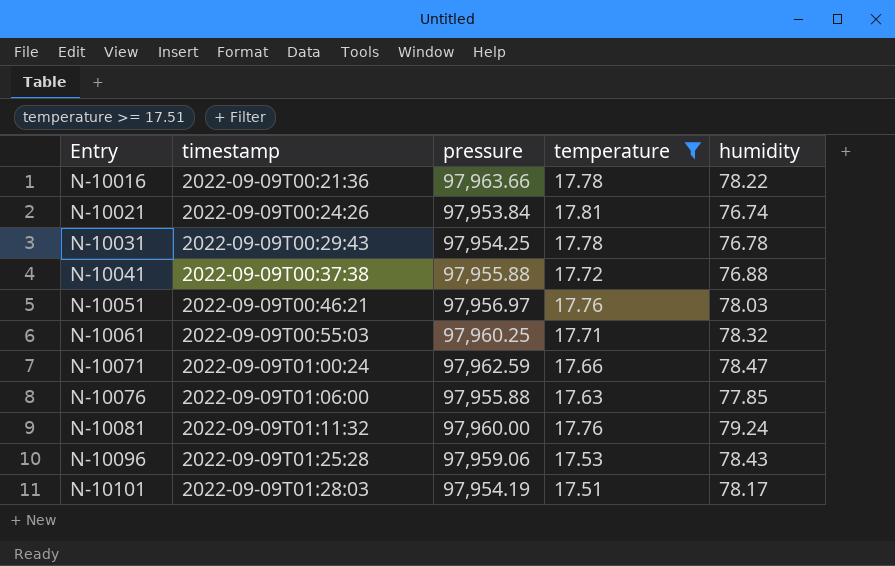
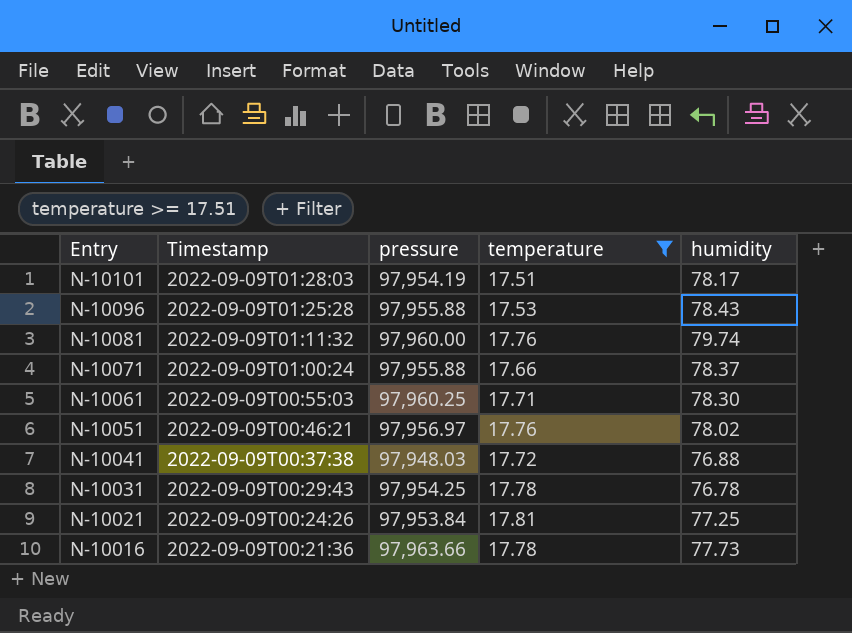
row order: Entry ascending -> Entry descending
column name: timestamp -> Timestamp
row N-10076: 2022-09-09T01:06:00 | 97,955.88 | 17.63 | 77.85 -> none
N-10096 | pressure: 97,959.06 -> 97,955.88
N-10081 | humidity: 79.24 -> 79.74
N-10071 | pressure: 97,962.59 -> 97,955.88
N-10071 | humidity: 78.47 -> 78.37
N-10061 | humidity: 78.32 -> 78.30
N-10051 | humidity: 78.03 -> 78.02
N-10041 | pressure: 97,955.88 -> 97,948.03
N-10021 | humidity: 76.74 -> 77.25
N-10016 | humidity: 78.22 -> 77.73

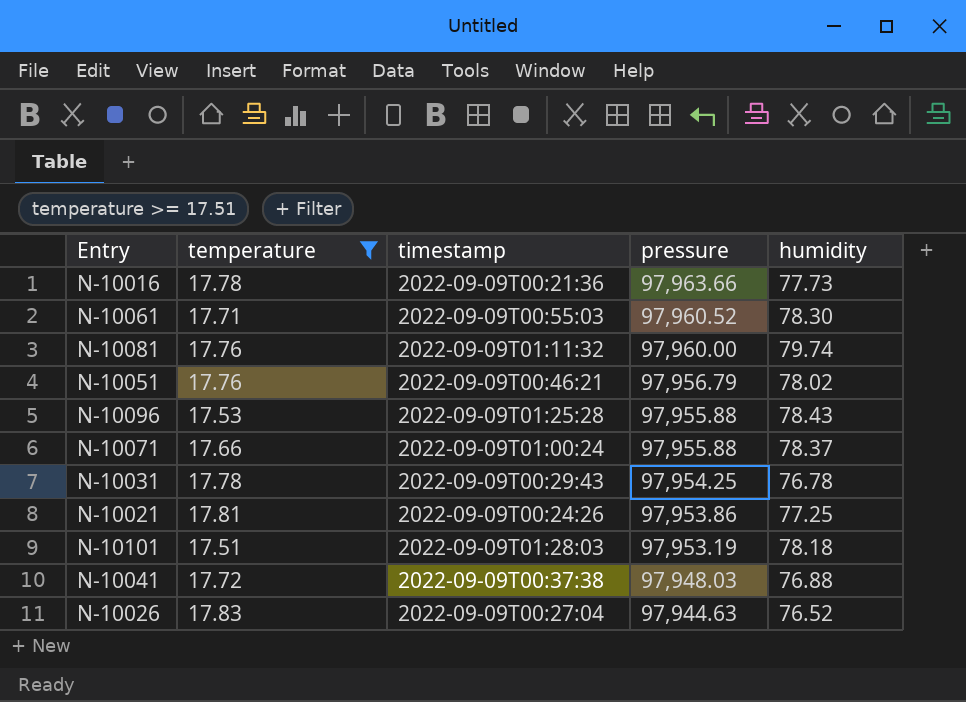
row order: Entry descending -> pressure descending
column temperature | position: 4 -> 2
column name: Timestamp -> timestamp
N-10061 | pressure: 97,960.25 -> 97,960.52
N-10051 | pressure: 97,956.97 -> 97,956.79
N-10021 | pressure: 97,953.84 -> 97,953.86
N-10101 | pressure: 97,954.19 -> 97,953.19
N-10101 | humidity: 78.17 -> 78.18
row N-10026: none -> 17.83 | 2022-09-09T00:27:04 | 97,944.63 | 76.52

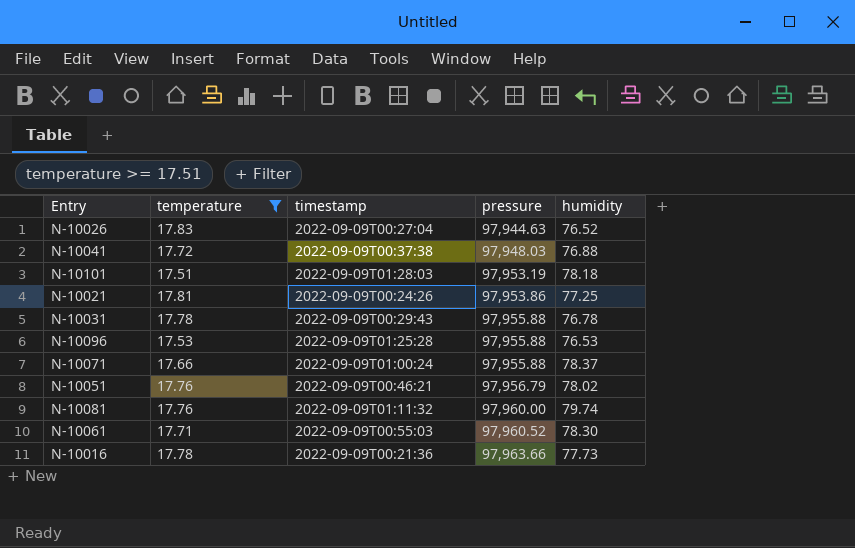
row order: pressure descending -> pressure ascending
N-10031 | pressure: 97,954.25 -> 97,955.88
N-10096 | humidity: 78.43 -> 76.53

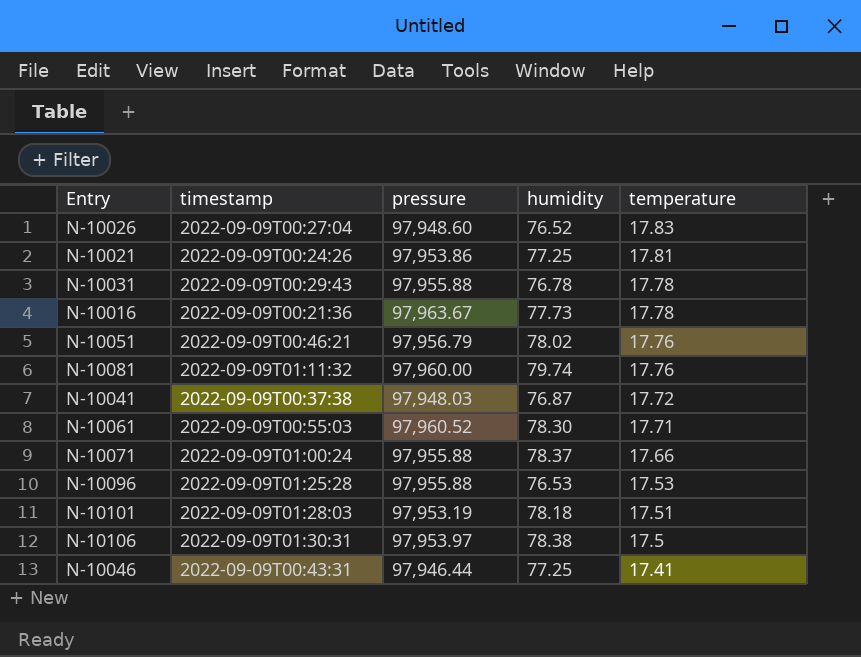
filter: temperature >= 17.51 -> none
row order: pressure ascending -> temperature descending
column temperature | position: 2 -> 5
N-10026 | pressure: 97,944.63 -> 97,948.60
N-10016 | pressure: 97,963.66 -> 97,963.67
N-10041 | humidity: 76.88 -> 76.87

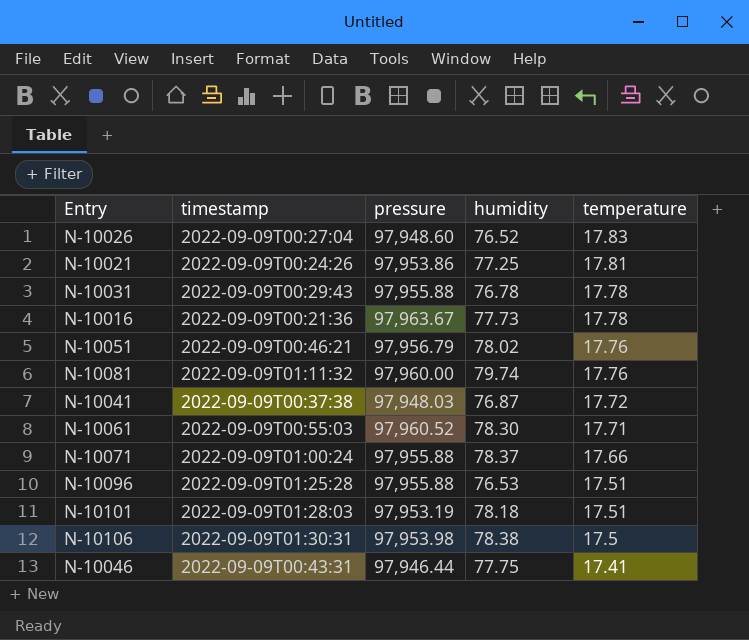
N-10096 | temperature: 17.53 -> 17.51
N-10106 | pressure: 97,953.97 -> 97,953.98
N-10046 | humidity: 77.25 -> 77.75

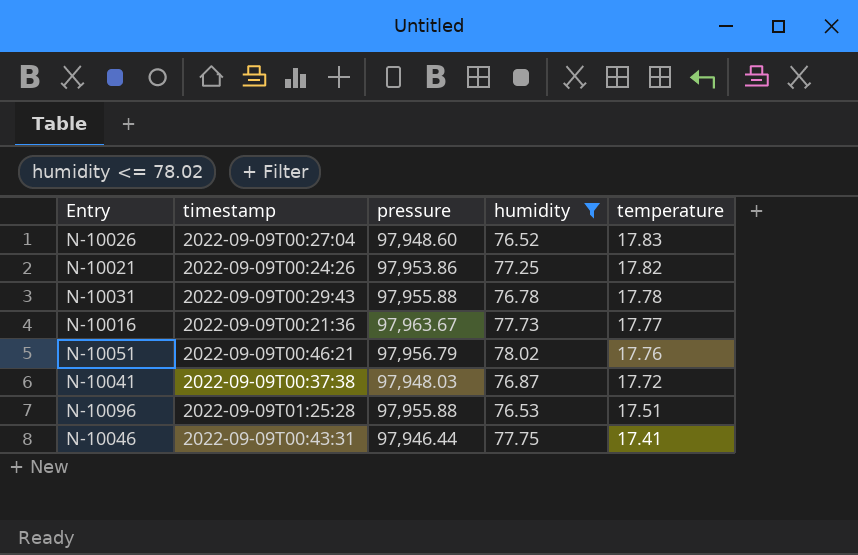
filter: none -> humidity <= 78.02
N-10021 | temperature: 17.81 -> 17.82
N-10016 | temperature: 17.78 -> 17.77

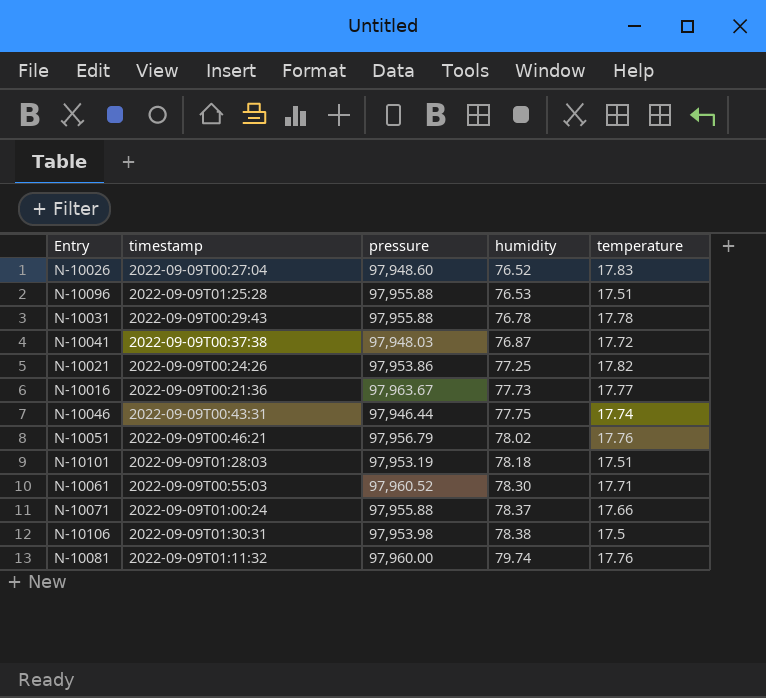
filter: humidity <= 78.02 -> none
row order: temperature descending -> humidity ascending
N-10046 | temperature: 17.41 -> 17.74

